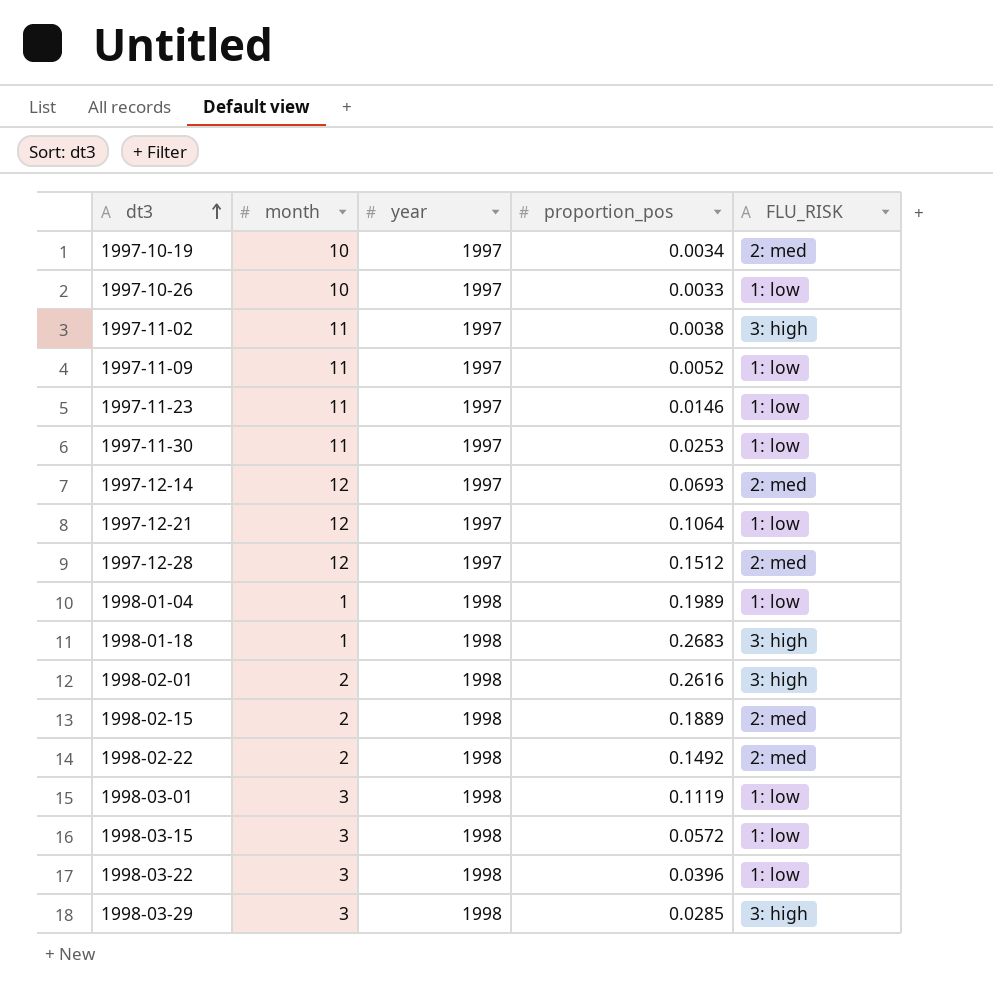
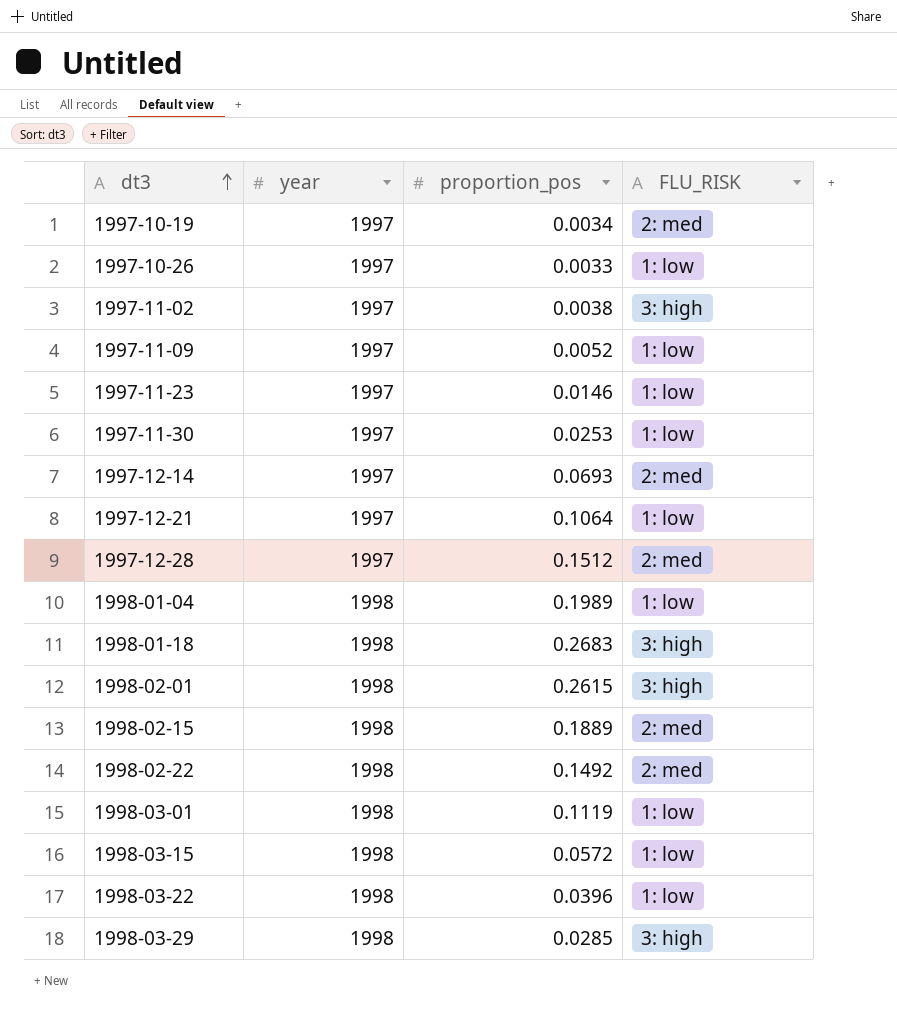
column month | position: 2 -> none
1998-02-01 | proportion_pos: 0.2616 -> 0.2615

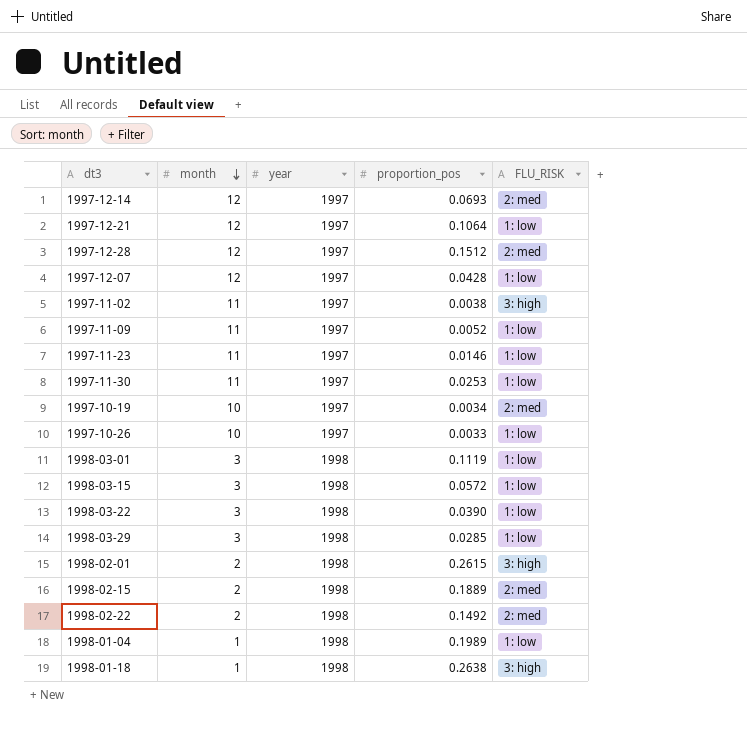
row order: dt3 ascending -> month descending
column month | position: none -> 2
row 1997-12-07: none -> 12 | 1997 | 0.0428 | 1: low
1998-03-22 | proportion_pos: 0.0396 -> 0.0390
1998-03-29 | FLU_RISK: 3: high -> 1: low
1998-01-18 | proportion_pos: 0.2683 -> 0.2638

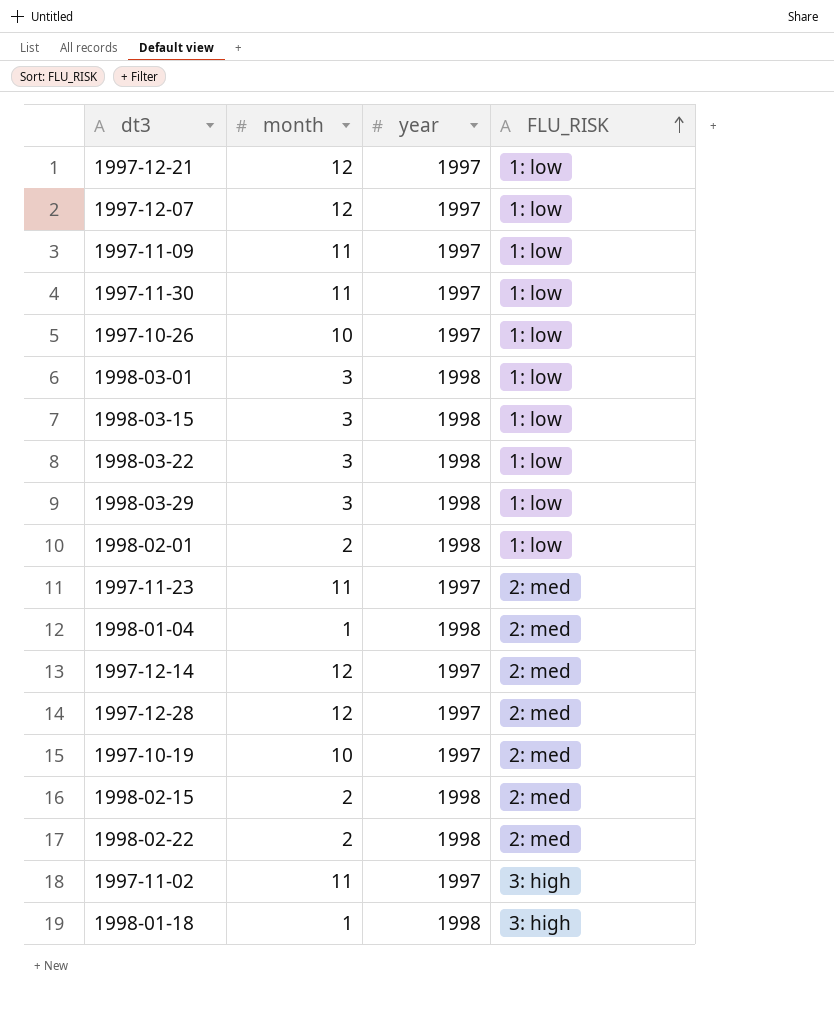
row order: month descending -> FLU_RISK ascending
column proportion_pos | position: 4 -> none
1998-02-01 | FLU_RISK: 3: high -> 1: low
1997-11-23 | FLU_RISK: 1: low -> 2: med
1998-01-04 | FLU_RISK: 1: low -> 2: med

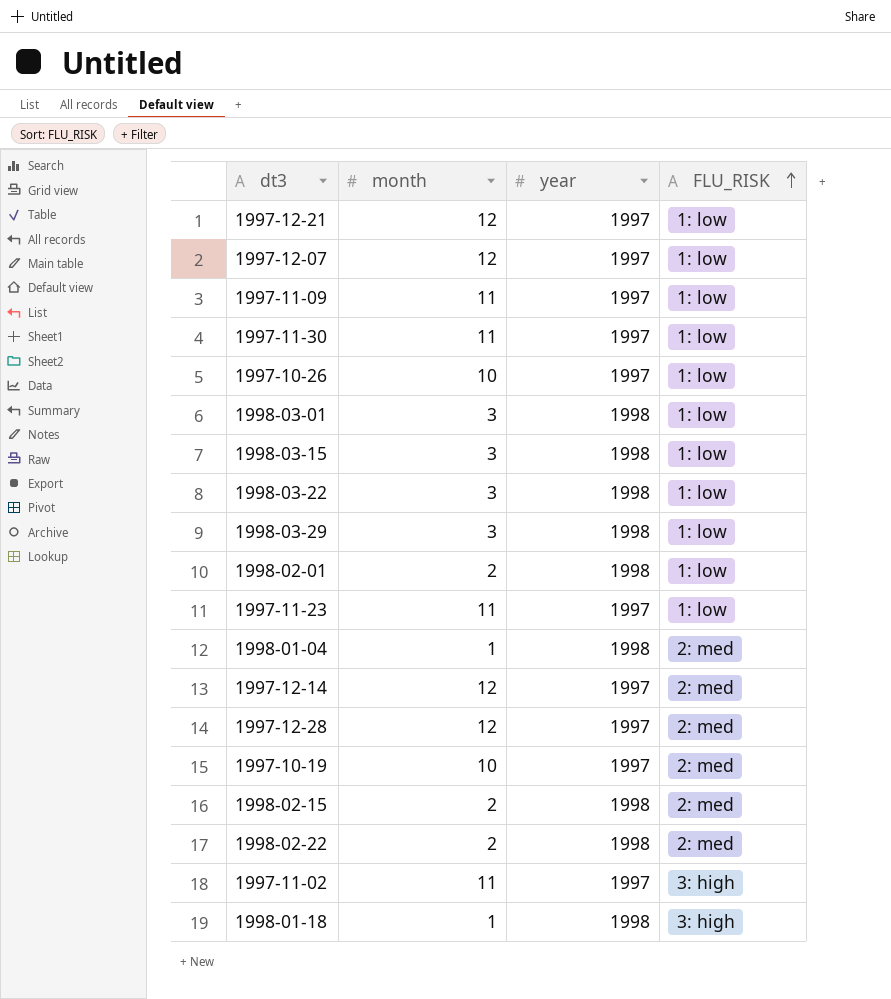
1997-11-23 | FLU_RISK: 2: med -> 1: low

